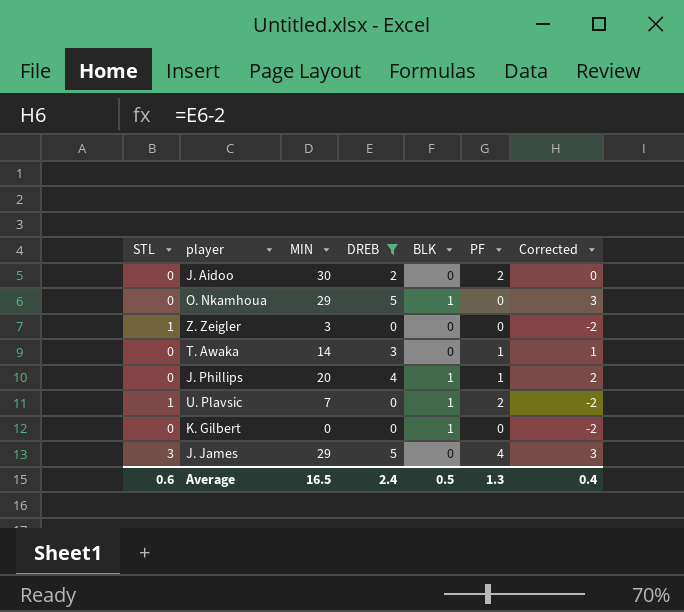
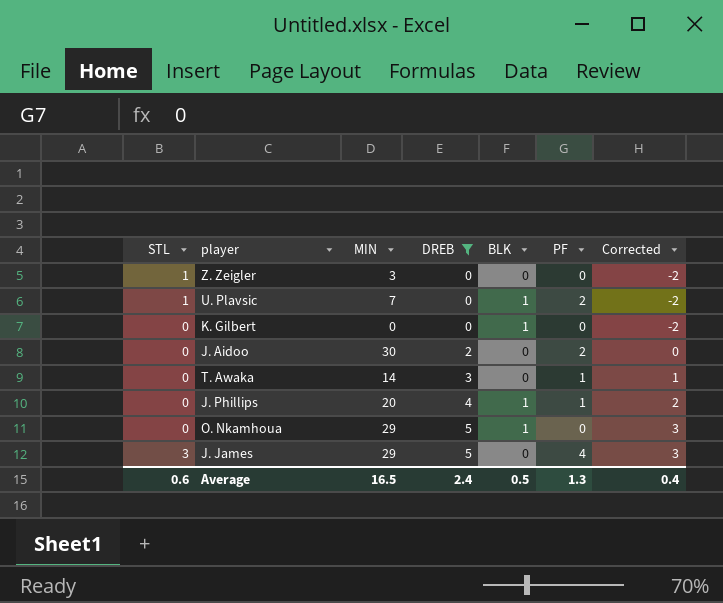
row order: none -> DREB ascending

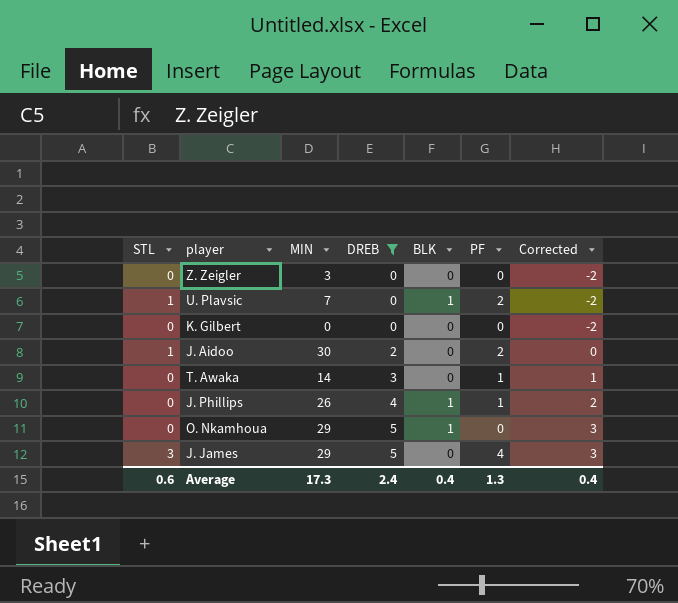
Z. Zeigler | STL: 1 -> 0
K. Gilbert | BLK: 1 -> 0
J. Aidoo | STL: 0 -> 1
J. Phillips | MIN: 20 -> 26
Average | MIN: 16.5 -> 17.3
Average | BLK: 0.5 -> 0.4

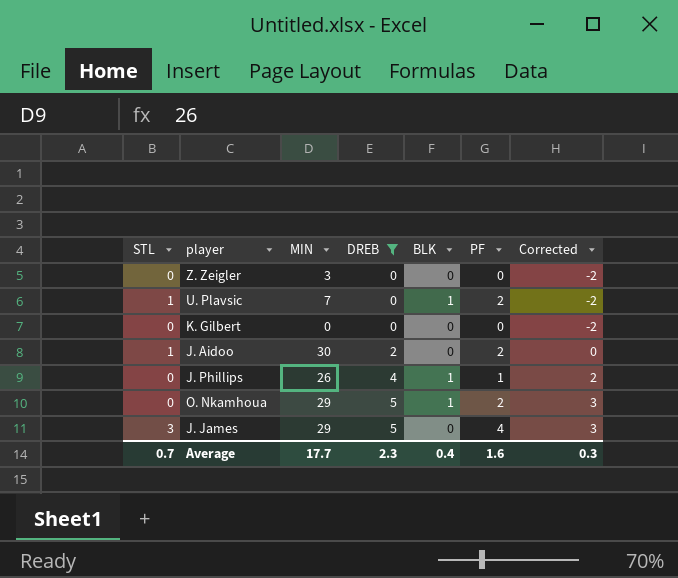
row T. Awaka: 0 | 14 | 3 | 0 | 1 | 1 -> none
O. Nkamhoua | PF: 0 -> 2
Average | STL: 0.6 -> 0.7
Average | MIN: 17.3 -> 17.7
Average | DREB: 2.4 -> 2.3
Average | PF: 1.3 -> 1.6
Average | Corrected: 0.4 -> 0.3

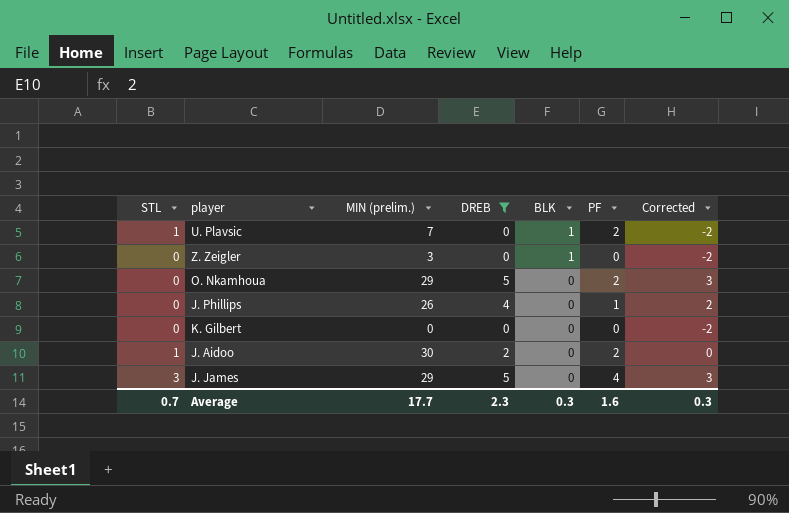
row order: DREB ascending -> BLK descending
column name: MIN -> MIN (prelim.)
Z. Zeigler | BLK: 0 -> 1
O. Nkamhoua | BLK: 1 -> 0
J. Phillips | BLK: 1 -> 0
Average | BLK: 0.4 -> 0.3

